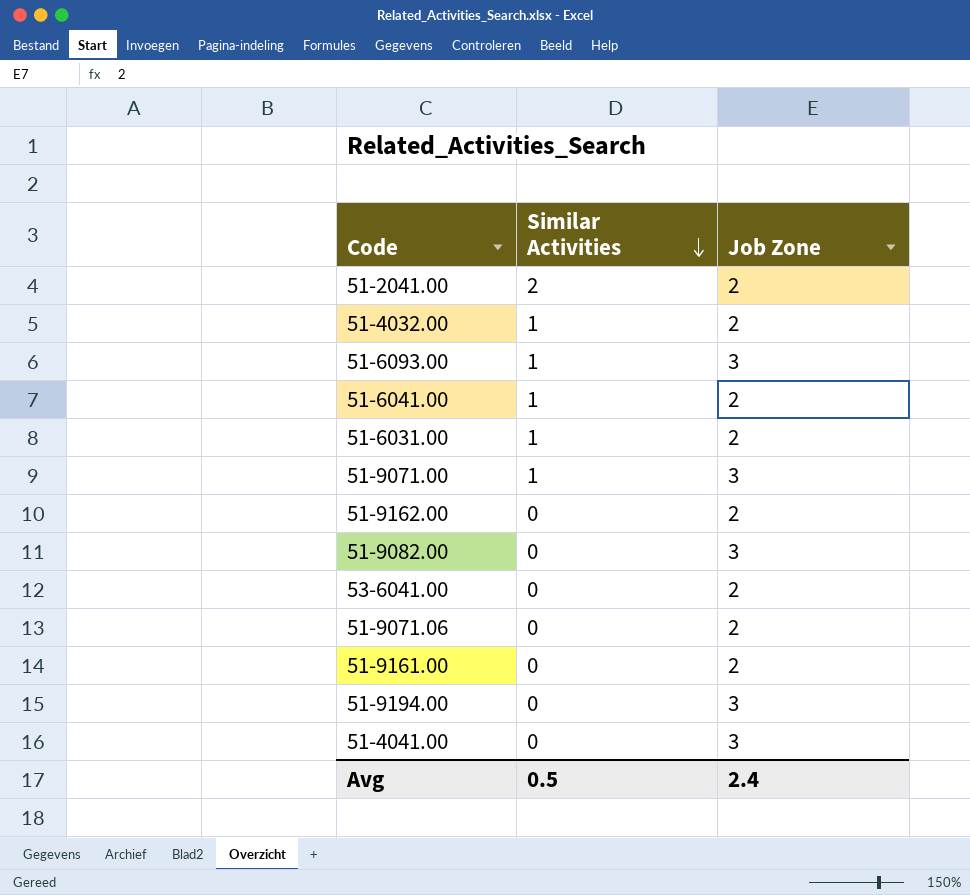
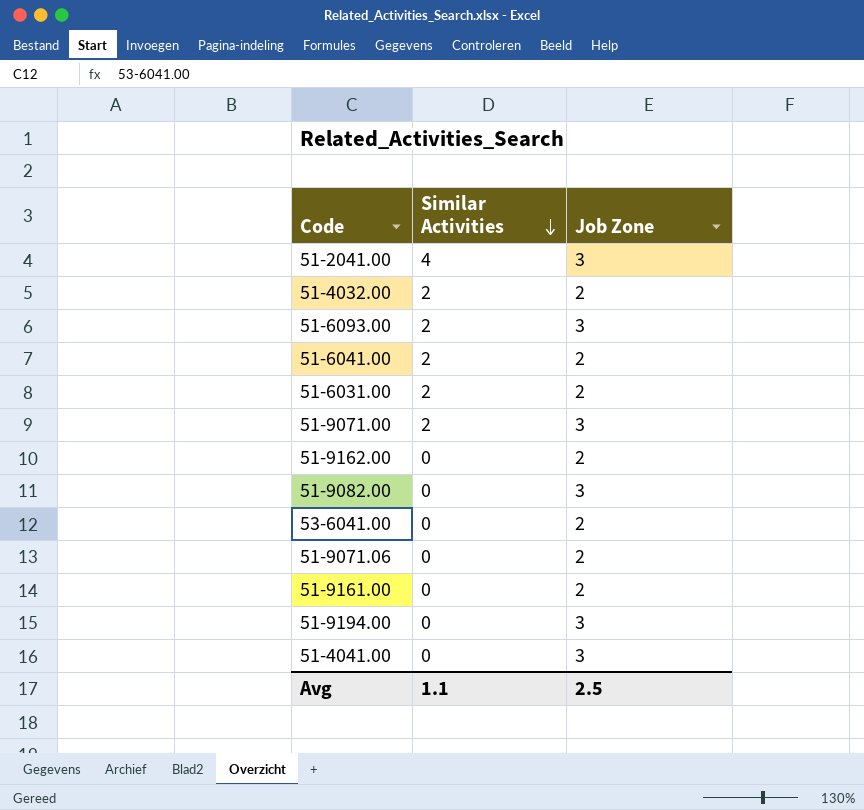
51-2041.00 | Similar Activities: 2 -> 4
51-2041.00 | Job Zone: 2 -> 3
51-4032.00 | Similar Activities: 1 -> 2
51-6093.00 | Similar Activities: 1 -> 2
51-6041.00 | Similar Activities: 1 -> 2
51-6031.00 | Similar Activities: 1 -> 2
51-9071.00 | Similar Activities: 1 -> 2
Avg | Similar Activities: 0.5 -> 1.1
Avg | Job Zone: 2.4 -> 2.5

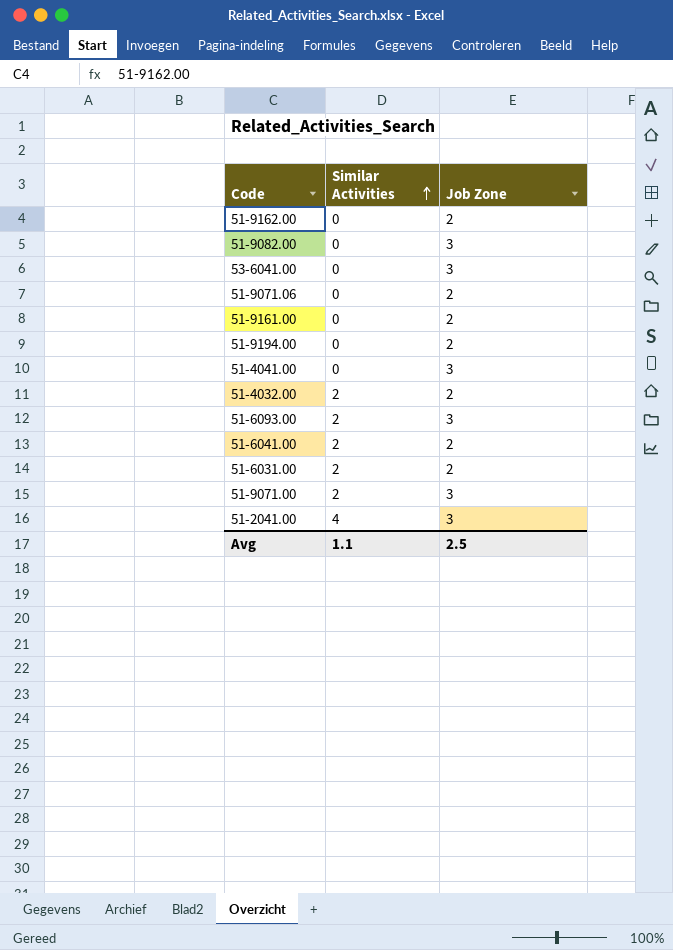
row order: Similar Activities descending -> Similar Activities ascending
53-6041.00 | Job Zone: 2 -> 3
51-9194.00 | Job Zone: 3 -> 2

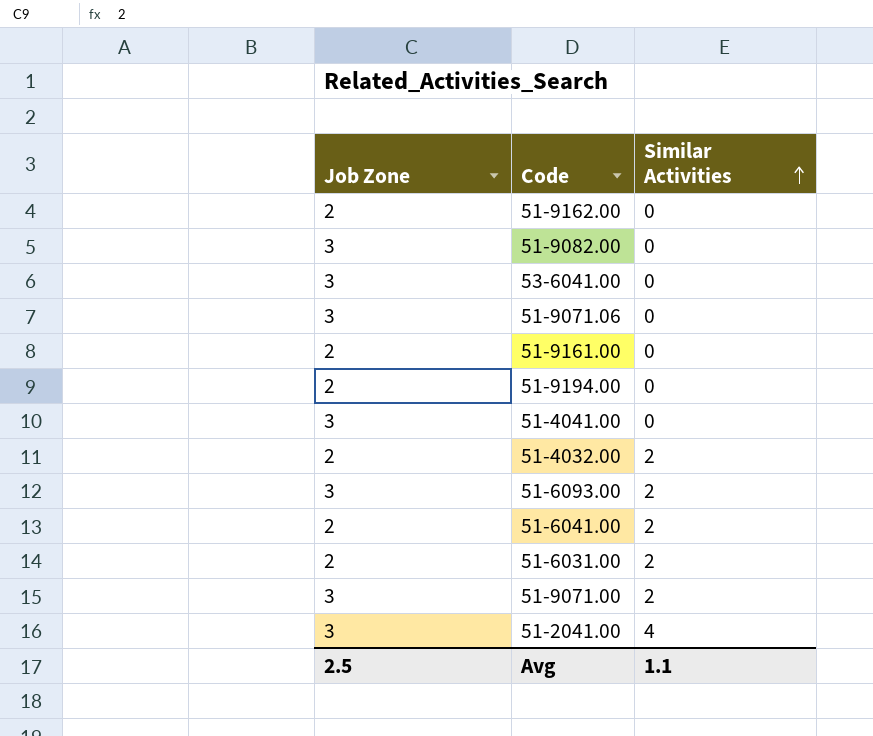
column Job Zone | position: 3 -> 1
51-9071.06 | Job Zone: 2 -> 3

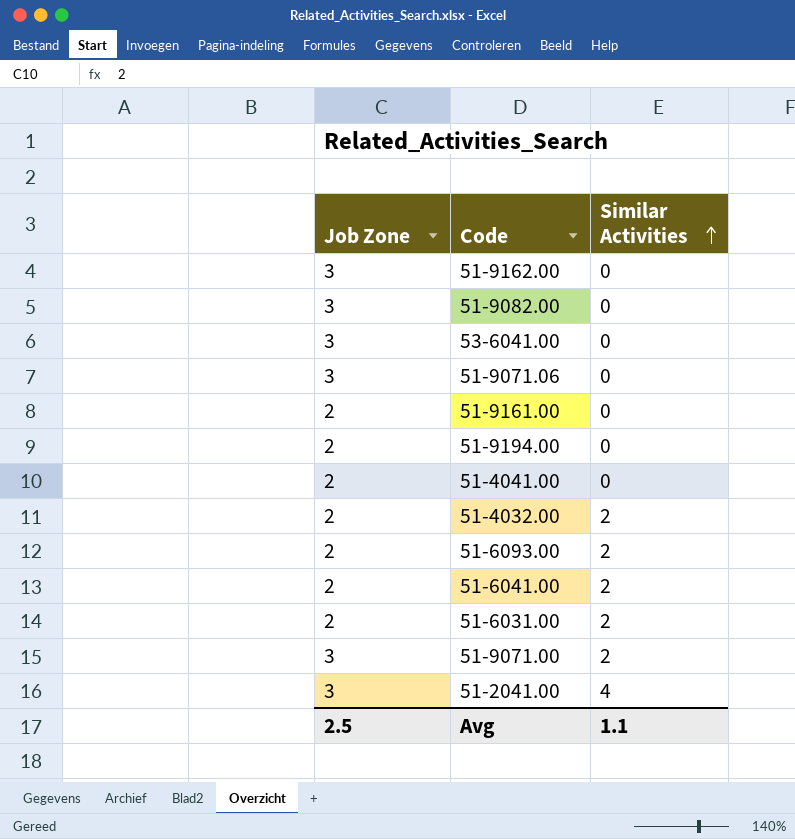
51-9162.00 | Job Zone: 2 -> 3
51-4041.00 | Job Zone: 3 -> 2
51-6093.00 | Job Zone: 3 -> 2

